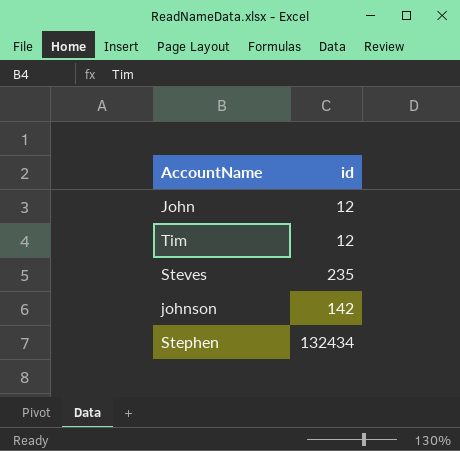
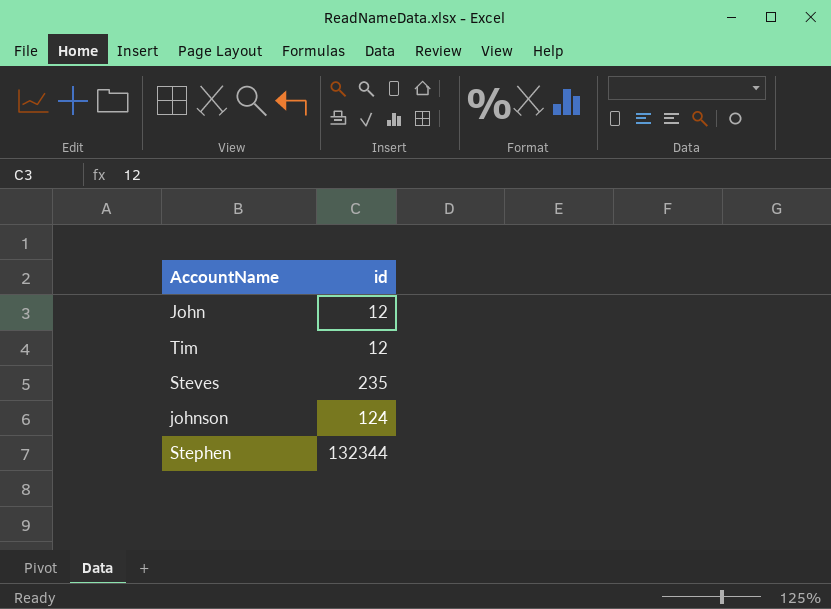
johnson | id: 142 -> 124
Stephen | id: 132434 -> 132344

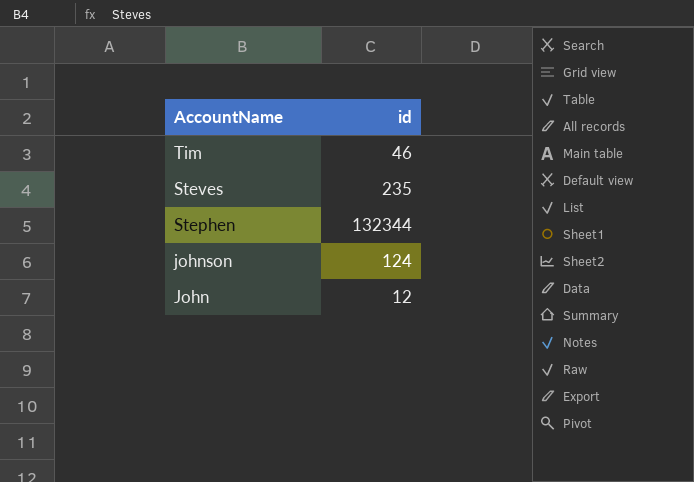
row order: none -> AccountName descending
Tim | id: 12 -> 46

